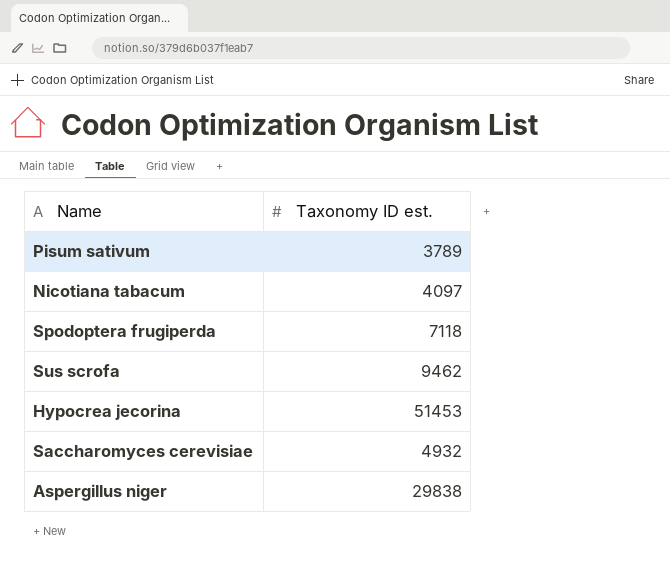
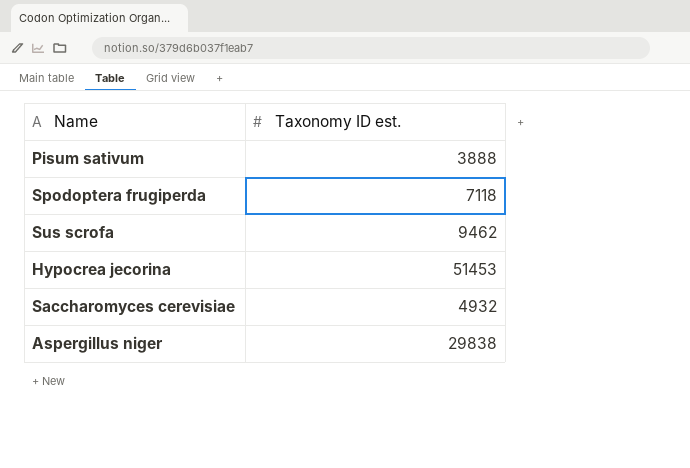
row Nicotiana tabacum: 4097 -> none
Pisum sativum | Taxonomy ID est.: 3789 -> 3888

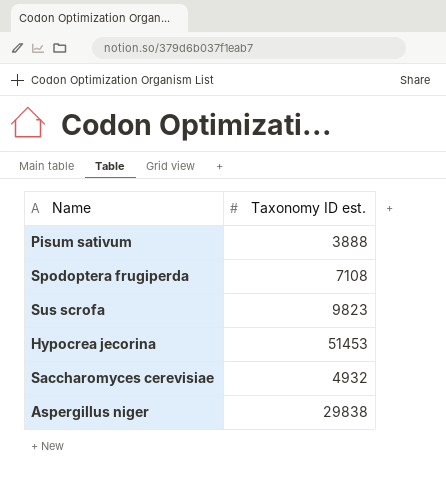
Spodoptera frugiperda | Taxonomy ID est.: 7118 -> 7108
Sus scrofa | Taxonomy ID est.: 9462 -> 9823

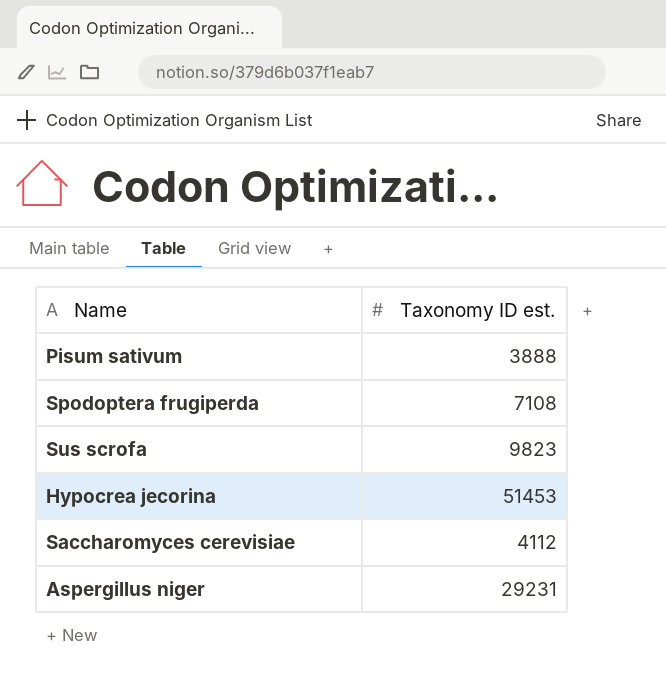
Saccharomyces cerevisiae | Taxonomy ID est.: 4932 -> 4112
Aspergillus niger | Taxonomy ID est.: 29838 -> 29231

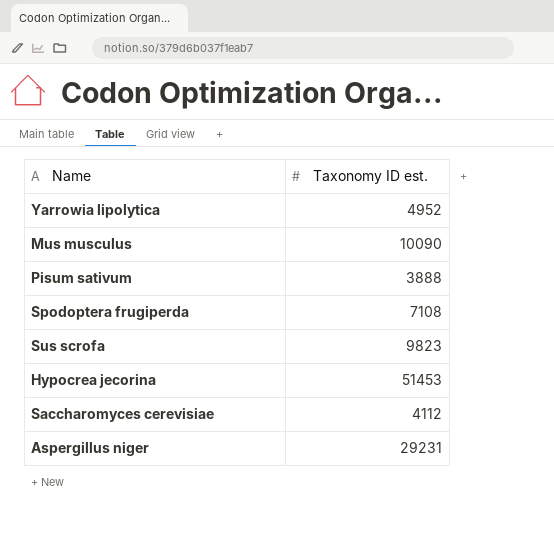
row Yarrowia lipolytica: none -> 4952
row Mus musculus: none -> 10090

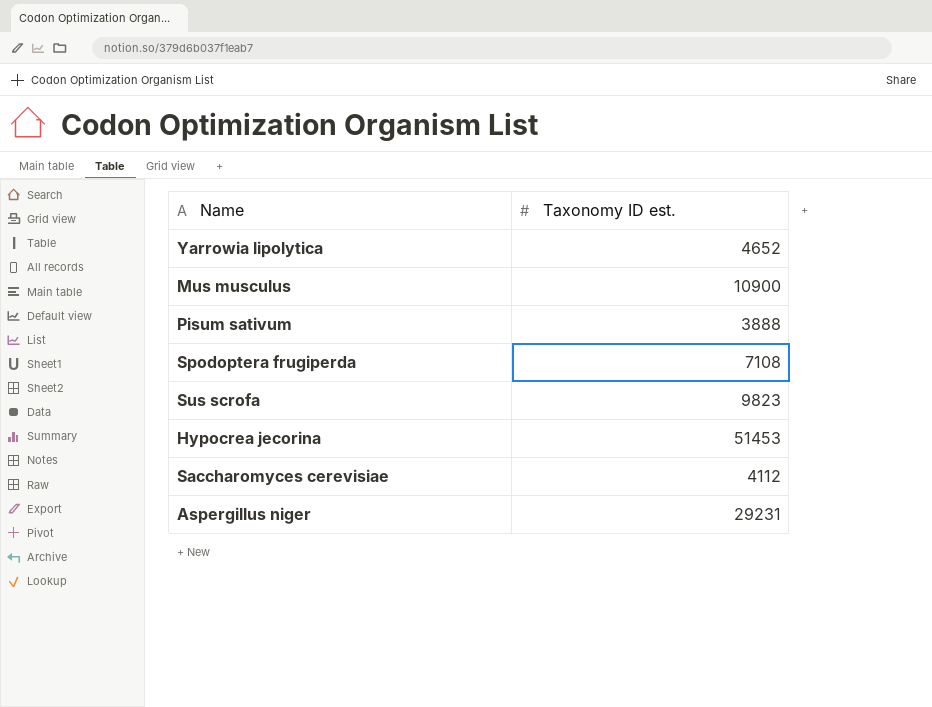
Yarrowia lipolytica | Taxonomy ID est.: 4952 -> 4652
Mus musculus | Taxonomy ID est.: 10090 -> 10900

